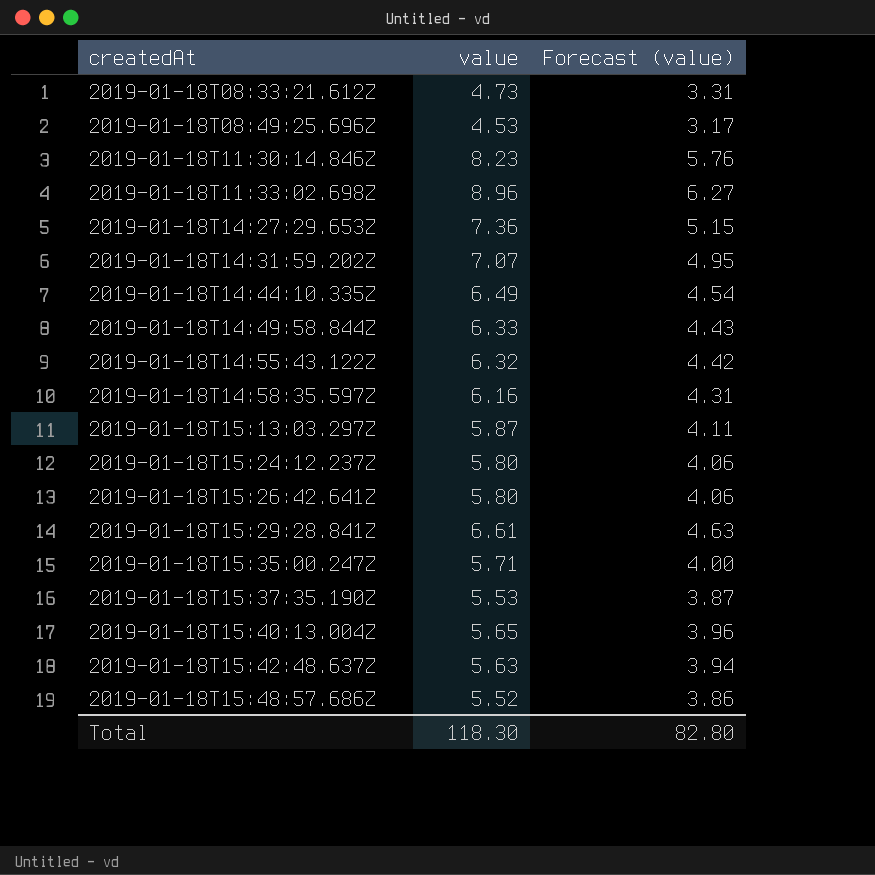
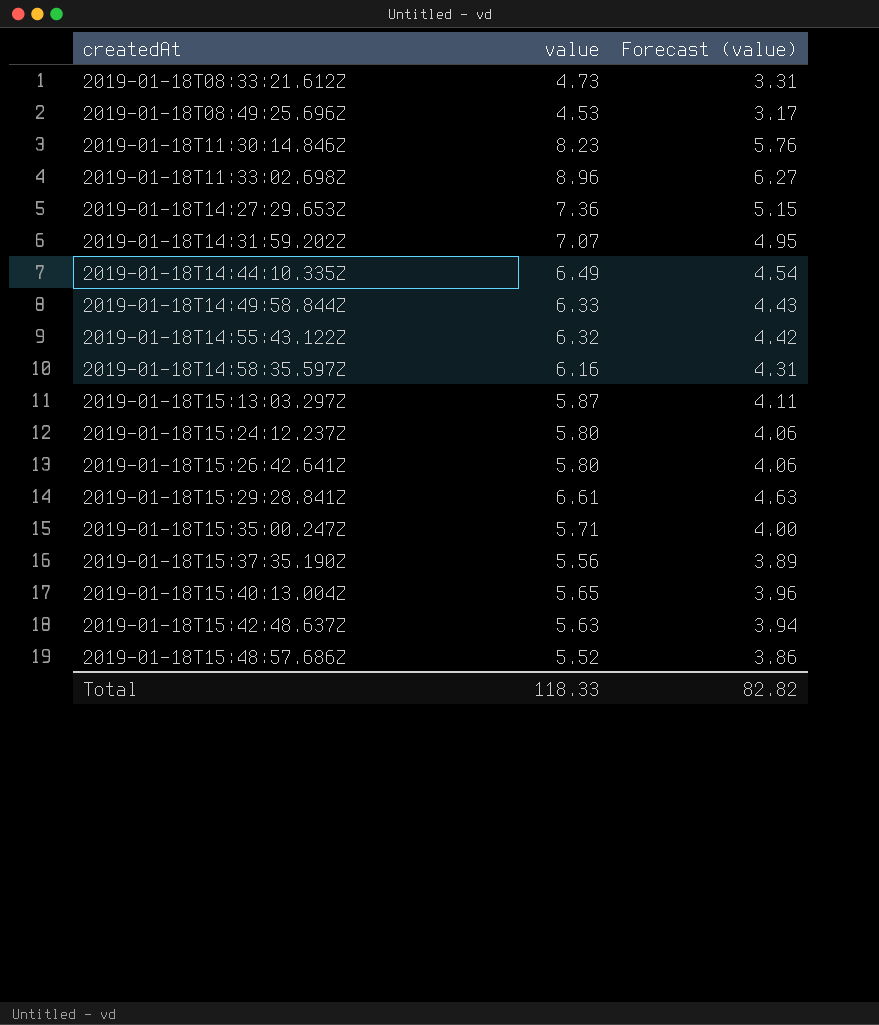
2019-01-18T15:37:35.190Z | value: 5.53 -> 5.56
2019-01-18T15:37:35.190Z | Forecast (value): 3.87 -> 3.89
Total | value: 118.30 -> 118.33
Total | Forecast (value): 82.80 -> 82.82

